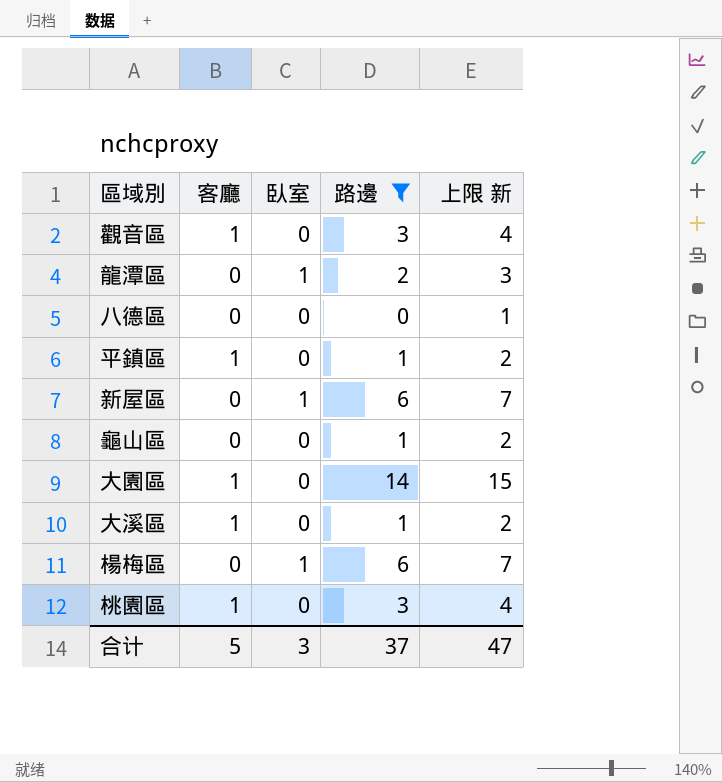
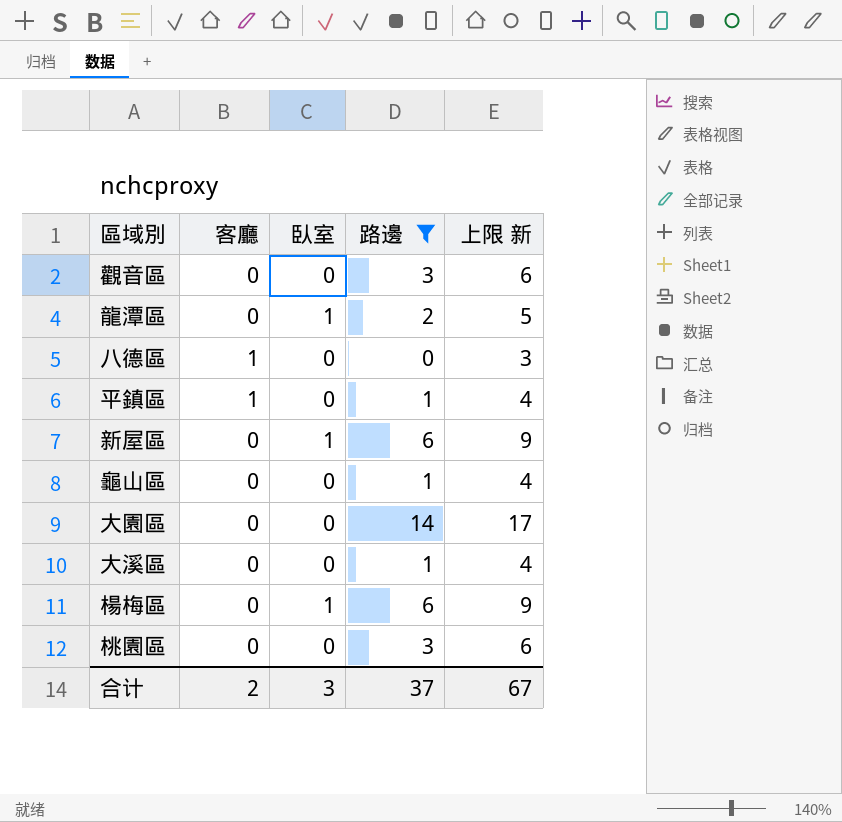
column 上限 新 | formula: [路邊] + 1 -> [路邊] + 3
觀音區 | 客廳: 1 -> 0
八德區 | 客廳: 0 -> 1
大園區 | 客廳: 1 -> 0
大溪區 | 客廳: 1 -> 0
桃園區 | 客廳: 1 -> 0
合计 | 客廳: 5 -> 2
合计 | 上限 新: 47 -> 67

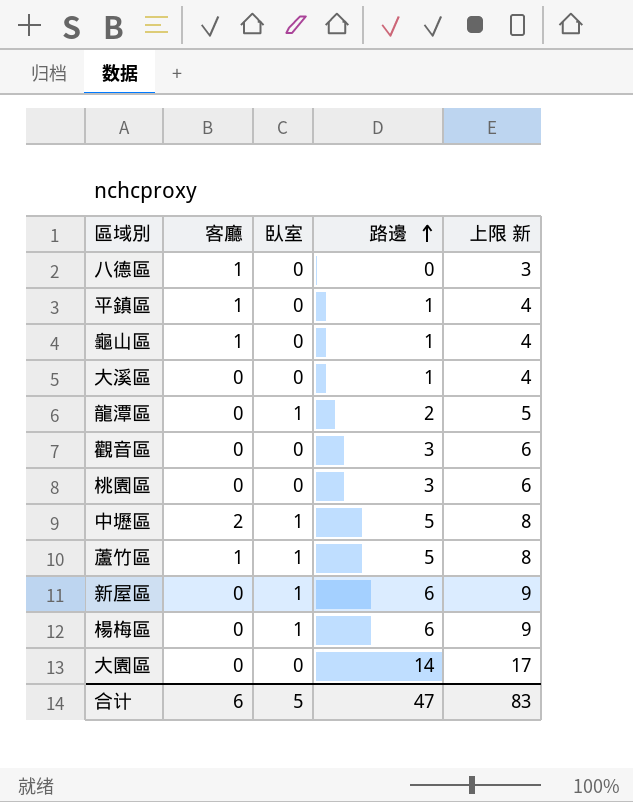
filter: 路邊 != 5 -> none
row order: none -> 路邊 ascending
龜山區 | 客廳: 0 -> 1
合计 | 客廳: 2 -> 6
合计 | 臥室: 3 -> 5
合计 | 路邊: 37 -> 47
合计 | 上限 新: 67 -> 83

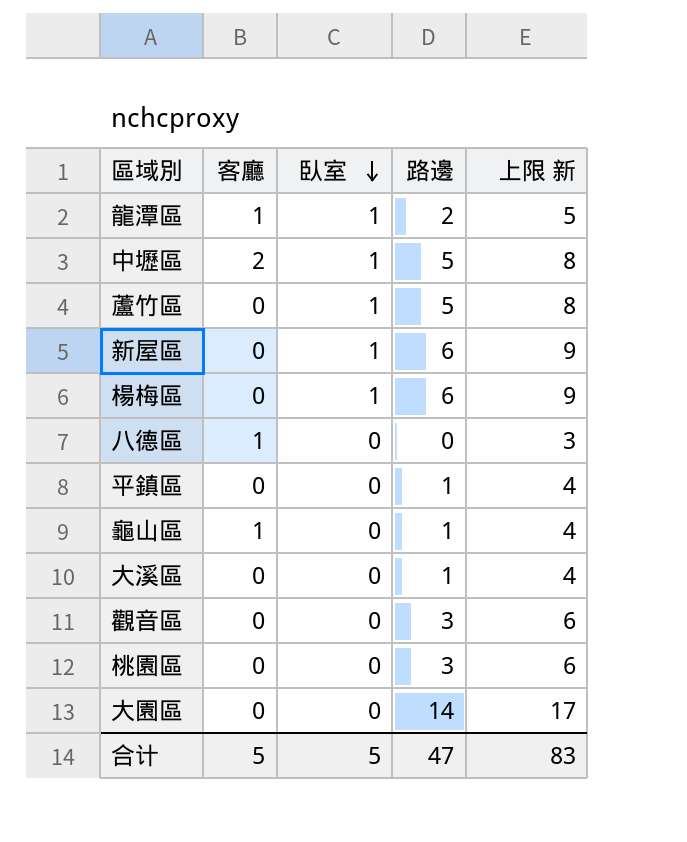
row order: 路邊 ascending -> 臥室 descending
龍潭區 | 客廳: 0 -> 1
蘆竹區 | 客廳: 1 -> 0
平鎮區 | 客廳: 1 -> 0
合计 | 客廳: 6 -> 5

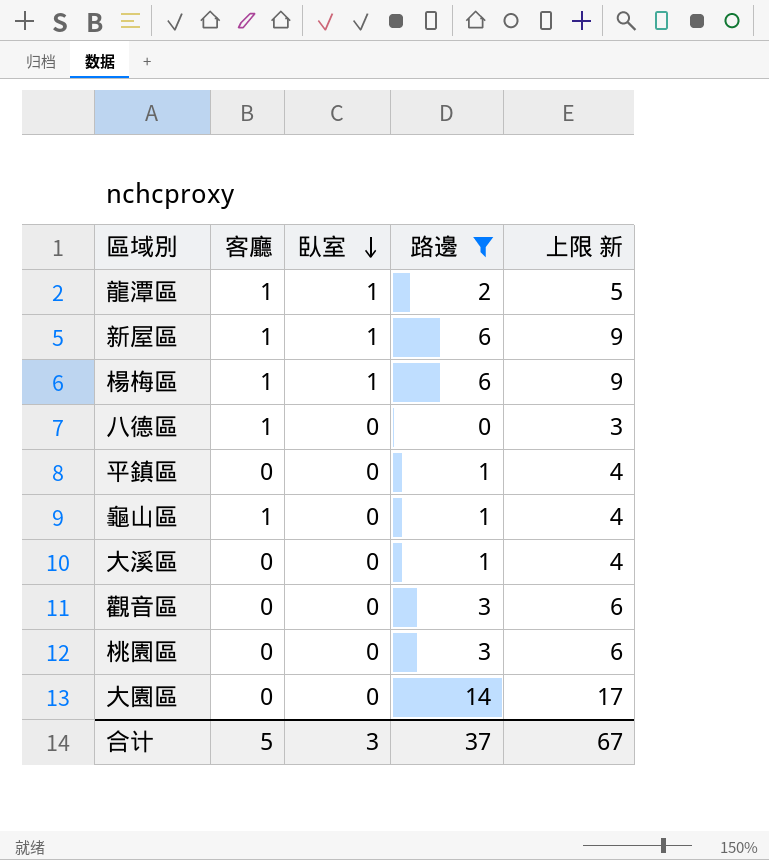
filter: none -> 路邊 != 5
新屋區 | 客廳: 0 -> 1
楊梅區 | 客廳: 0 -> 1
合计 | 臥室: 5 -> 3
合计 | 路邊: 47 -> 37
合计 | 上限 新: 83 -> 67

